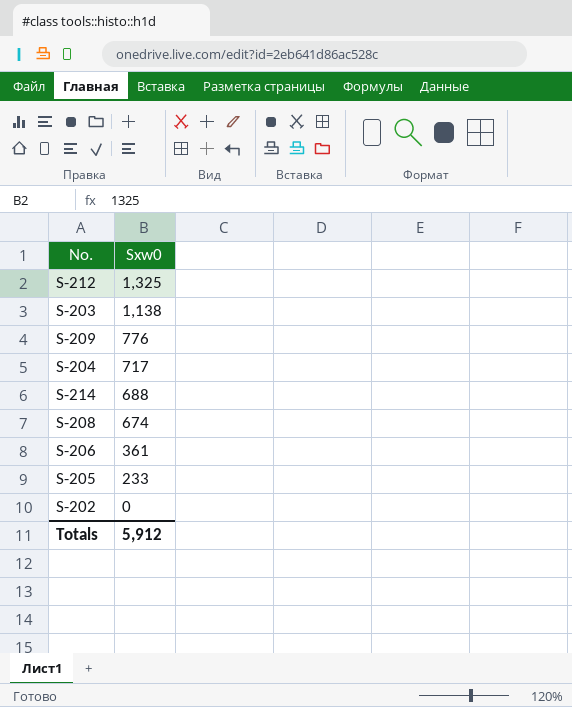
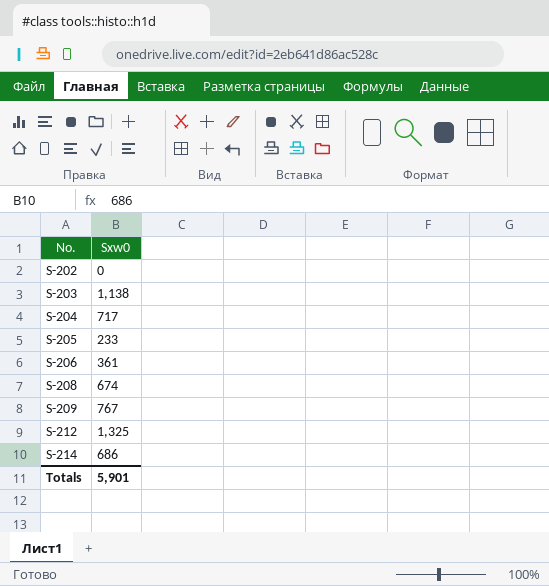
row order: Sxw0 descending -> No. ascending
S-209 | Sxw0: 776 -> 767
S-214 | Sxw0: 688 -> 686
Totals | Sxw0: 5,912 -> 5,901

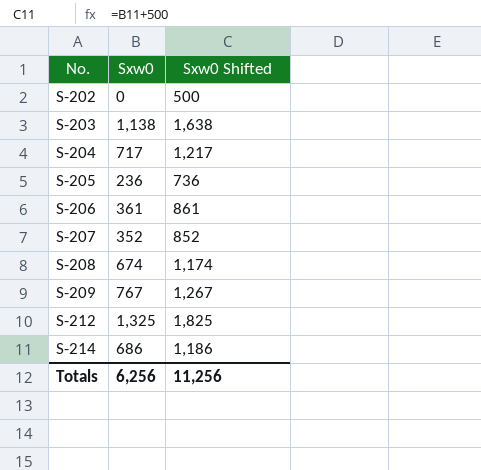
column Sxw0 Shifted | formula: none -> [Sxw0] + 500
S-205 | Sxw0: 233 -> 236
row S-207: none -> 352 | 852
Totals | Sxw0: 5,901 -> 6,256

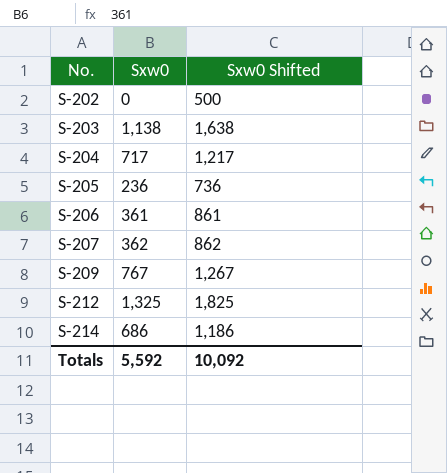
row S-208: 674 | 1,174 -> none
S-207 | Sxw0: 352 -> 362
S-207 | Sxw0 Shifted: 852 -> 862
Totals | Sxw0: 6,256 -> 5,592
Totals | Sxw0 Shifted: 11,256 -> 10,092

